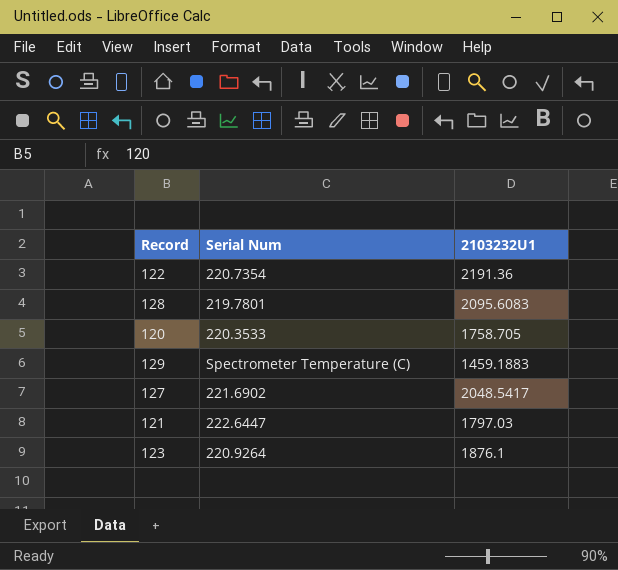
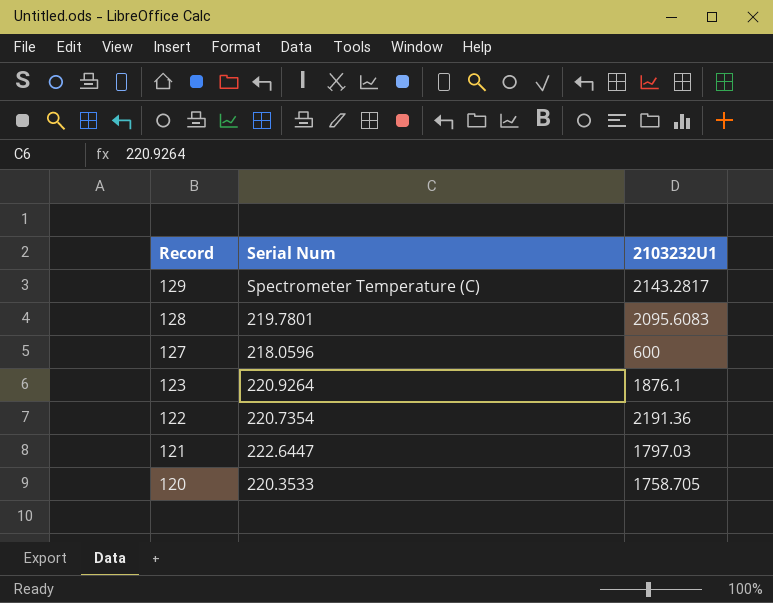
row order: none -> Record descending
129 | 2103232U1: 1459.1883 -> 2143.2817
127 | Serial Num: 221.6902 -> 218.0596
127 | 2103232U1: 2048.5417 -> 600

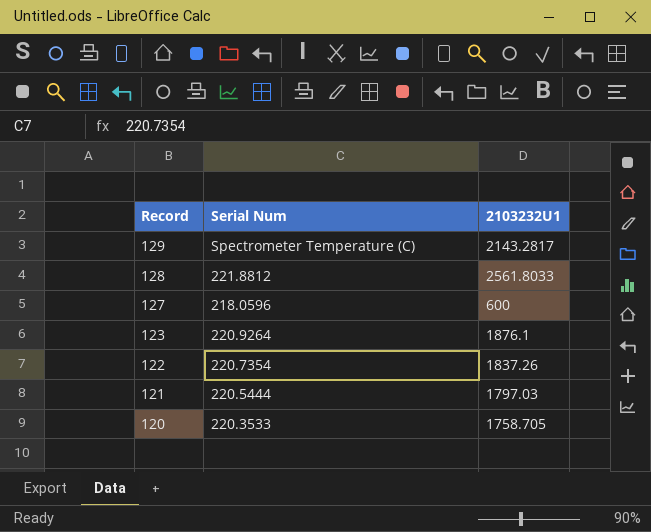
128 | Serial Num: 219.7801 -> 221.8812
128 | 2103232U1: 2095.6083 -> 2561.8033
122 | 2103232U1: 2191.36 -> 1837.26
121 | Serial Num: 222.6447 -> 220.5444

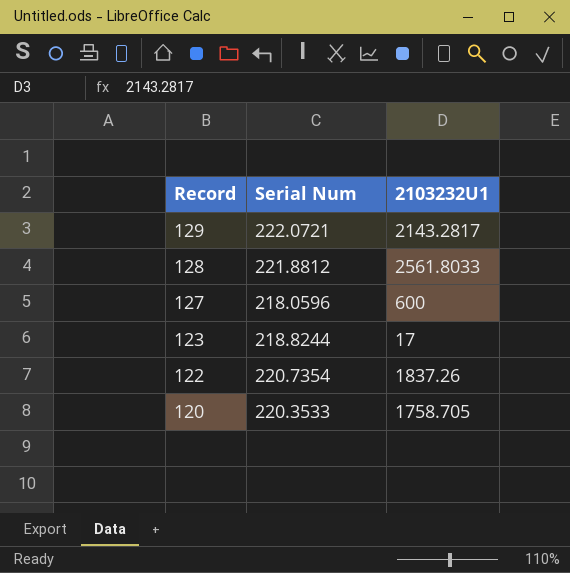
row 121: 220.5444 | 1797.03 -> none
129 | Serial Num: Spectrometer Temperature (C) -> 222.0721
123 | Serial Num: 220.9264 -> 218.8244
123 | 2103232U1: 1876.1 -> 17

